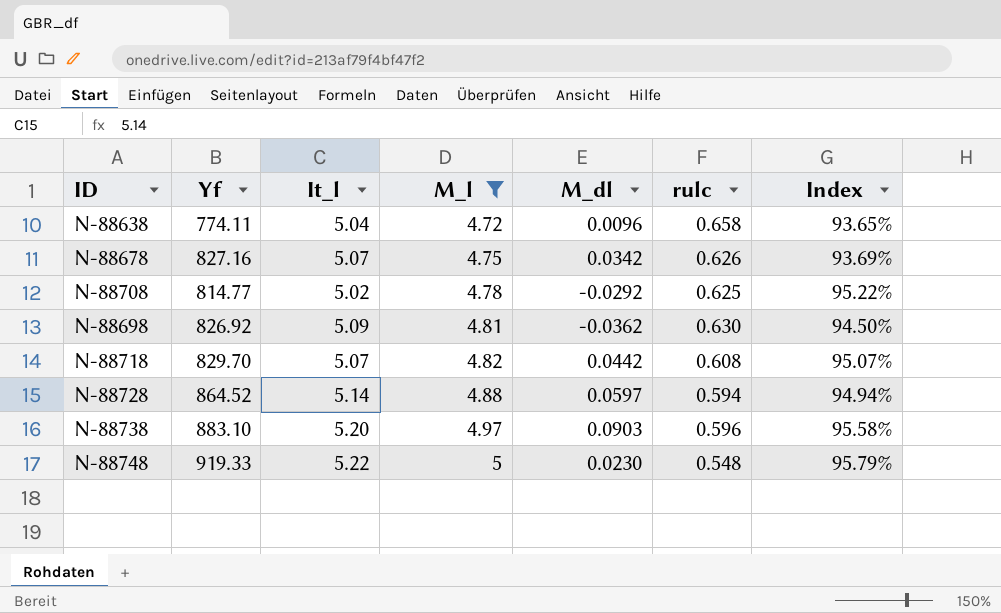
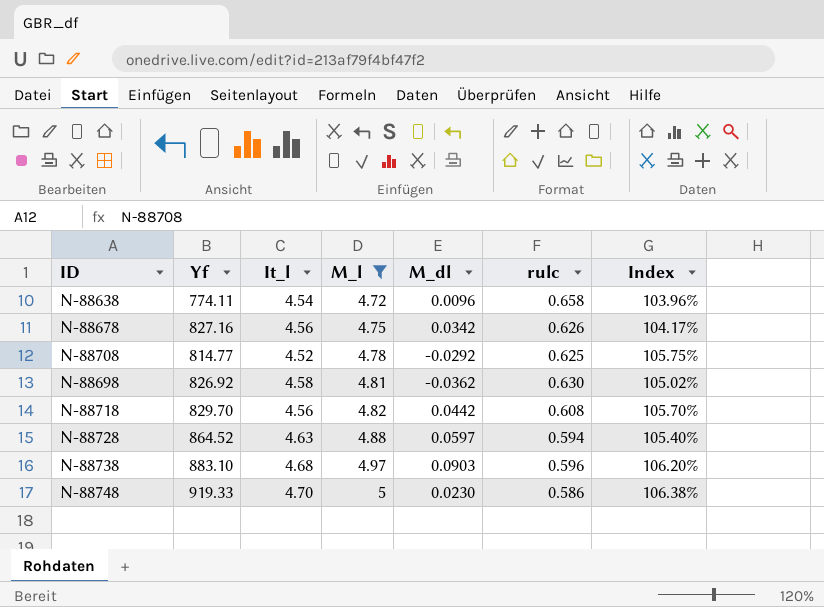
N-88638 | It_l: 5.04 -> 4.54
N-88638 | Index: 93.65% -> 103.96%
N-88678 | It_l: 5.07 -> 4.56
N-88678 | Index: 93.69% -> 104.17%
N-88708 | It_l: 5.02 -> 4.52
N-88708 | Index: 95.22% -> 105.75%
N-88698 | It_l: 5.09 -> 4.58
N-88698 | Index: 94.50% -> 105.02%
N-88718 | It_l: 5.07 -> 4.56
N-88718 | Index: 95.07% -> 105.70%
N-88728 | It_l: 5.14 -> 4.63
N-88728 | Index: 94.94% -> 105.40%
N-88738 | It_l: 5.20 -> 4.68
N-88738 | Index: 95.58% -> 106.20%
N-88748 | It_l: 5.22 -> 4.70
N-88748 | rulc: 0.548 -> 0.586
N-88748 | Index: 95.79% -> 106.38%

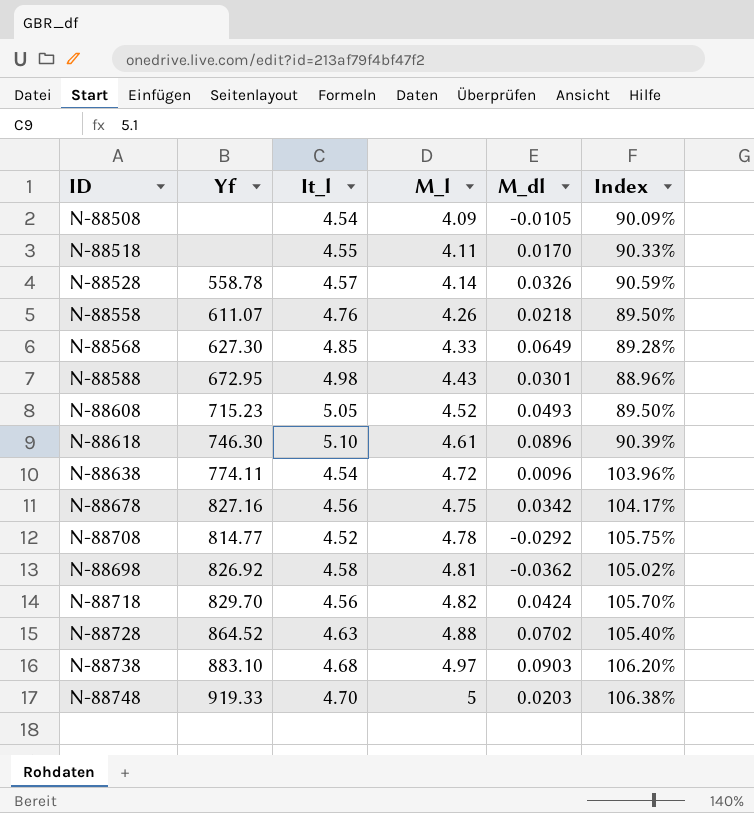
filter: M_l >= 4.72 -> none
column rulc | position: 6 -> none
N-88718 | M_dl: 0.0442 -> 0.0424
N-88728 | M_dl: 0.0597 -> 0.0702
N-88748 | M_dl: 0.0230 -> 0.0203

